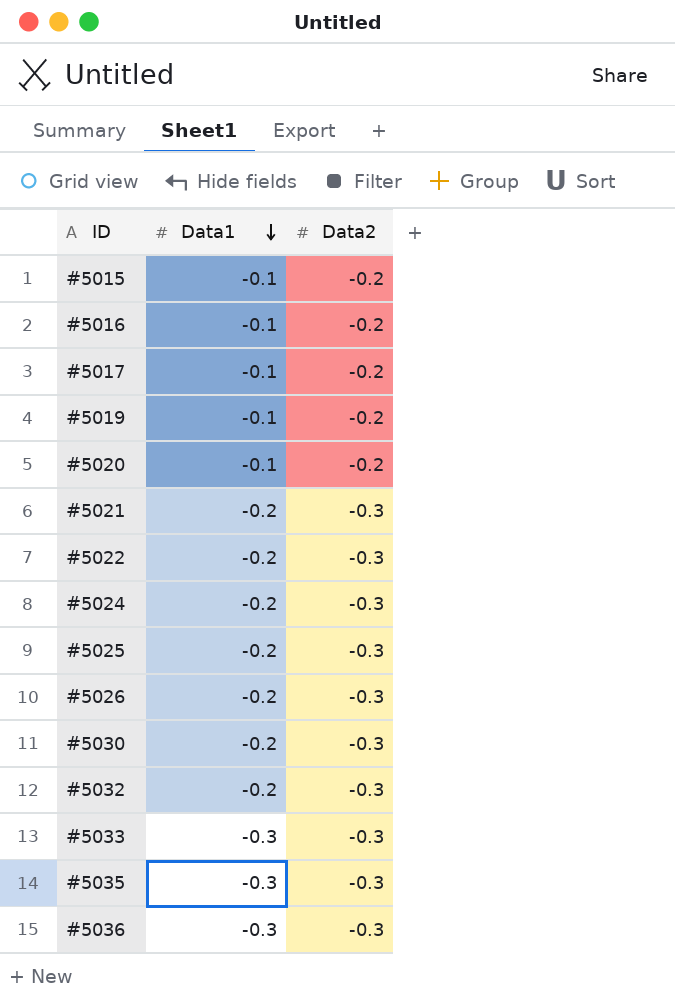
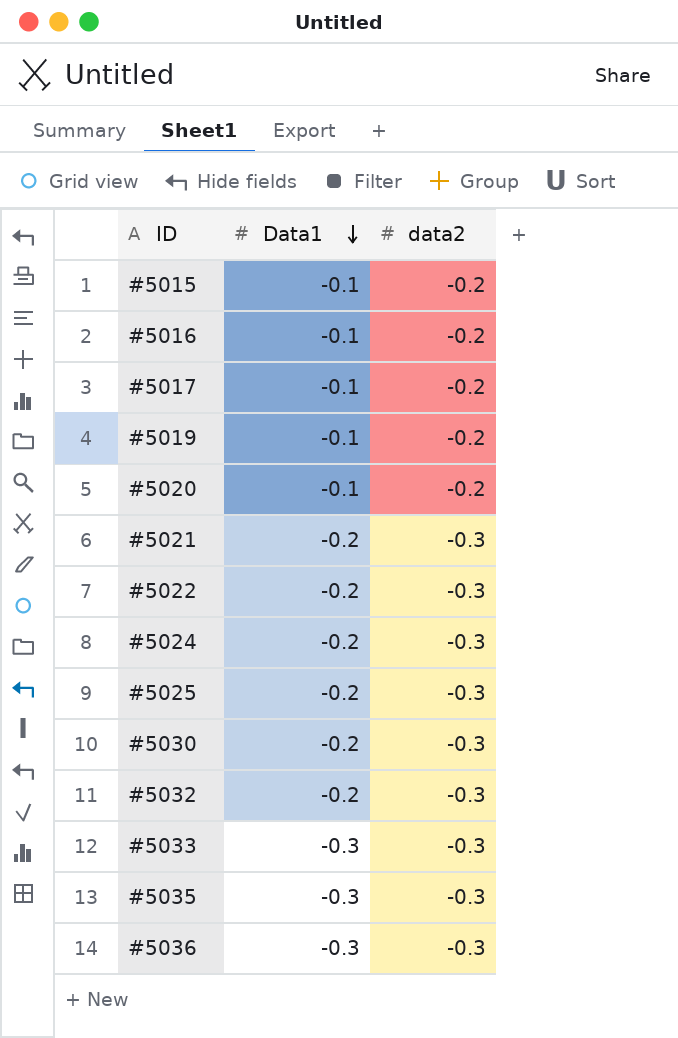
column name: Data2 -> data2
row #5026: -0.2 | -0.3 -> none

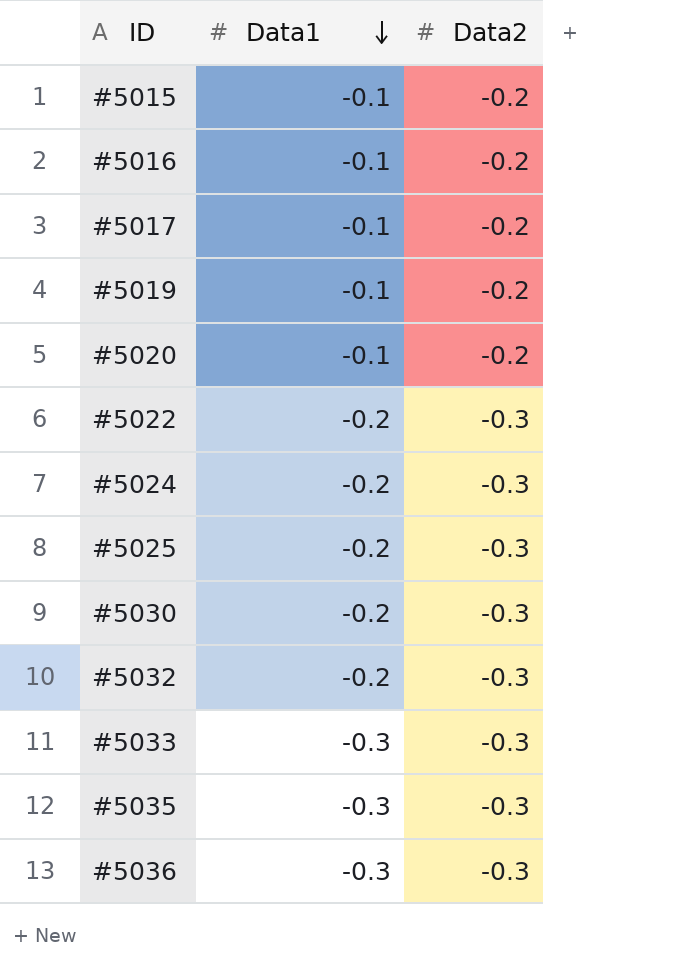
column name: data2 -> Data2
row #5021: -0.2 | -0.3 -> none

